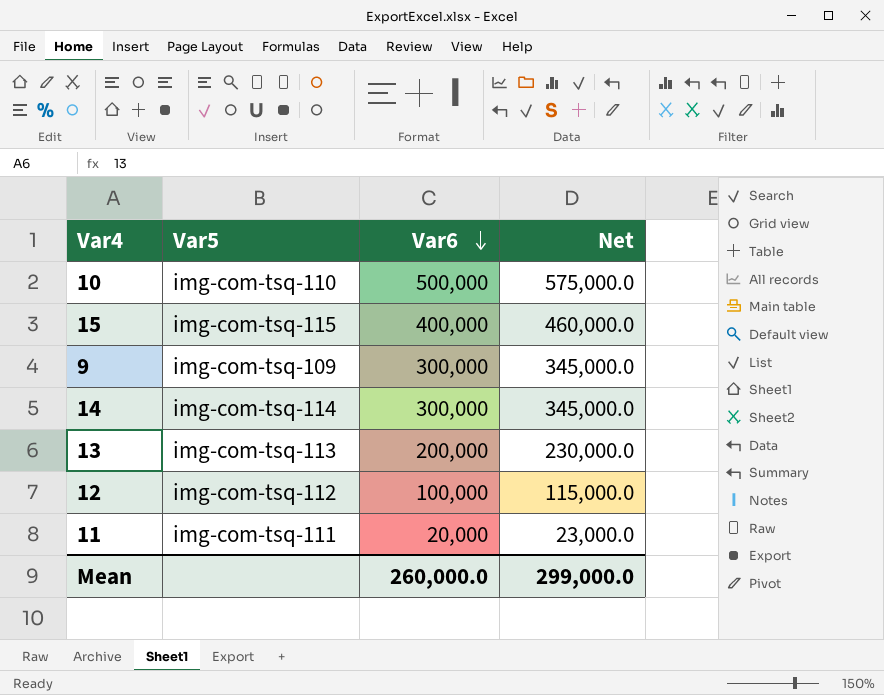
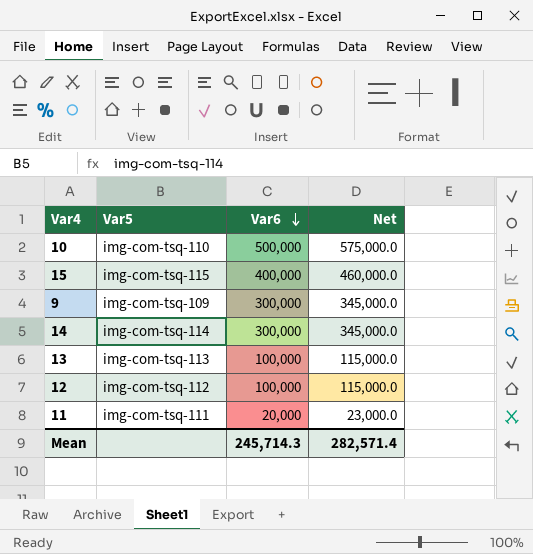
13 | Var6: 200,000 -> 100,000
13 | Net: 230,000.0 -> 115,000.0
Mean | Var6: 260,000.0 -> 245,714.3
Mean | Net: 299,000.0 -> 282,571.4

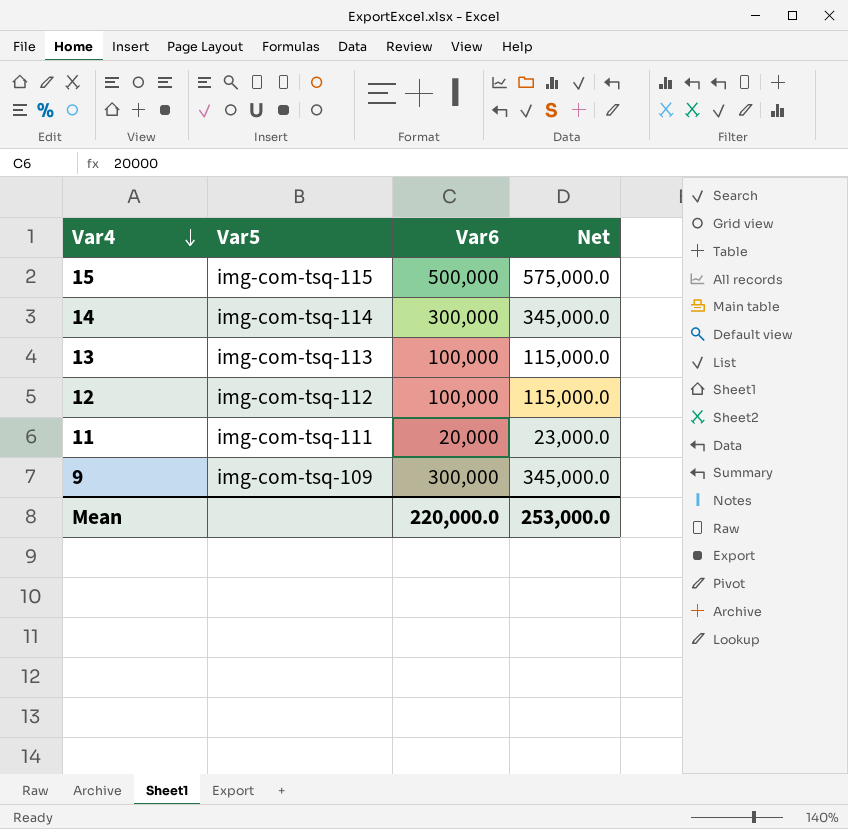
row order: Var6 descending -> Var4 descending
row 10: img-com-tsq-110 | 500,000 | 575,000.0 -> none
15 | Var6: 400,000 -> 500,000
15 | Net: 460,000.0 -> 575,000.0
Mean | Var6: 245,714.3 -> 220,000.0
Mean | Net: 282,571.4 -> 253,000.0

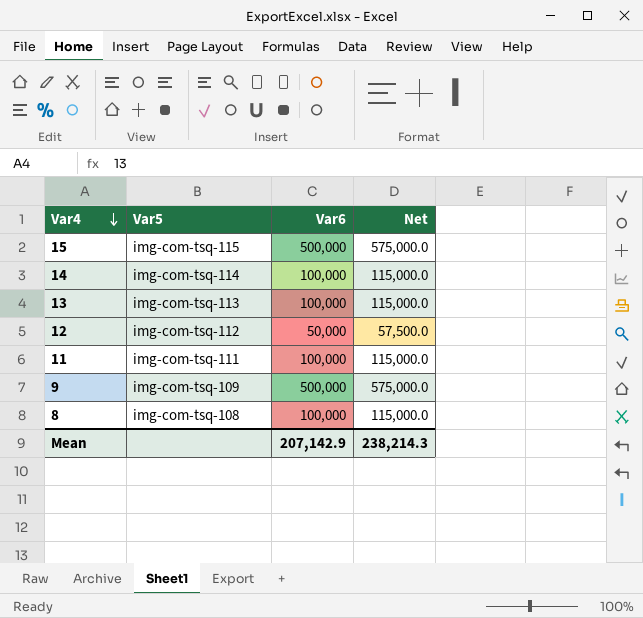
14 | Var6: 300,000 -> 100,000
14 | Net: 345,000.0 -> 115,000.0
12 | Var6: 100,000 -> 50,000
12 | Net: 115,000.0 -> 57,500.0
11 | Var6: 20,000 -> 100,000
11 | Net: 23,000.0 -> 115,000.0
9 | Var6: 300,000 -> 500,000
9 | Net: 345,000.0 -> 575,000.0
row 8: none -> img-com-tsq-108 | 100,000 | 115,000.0
Mean | Var6: 220,000.0 -> 207,142.9
Mean | Net: 253,000.0 -> 238,214.3

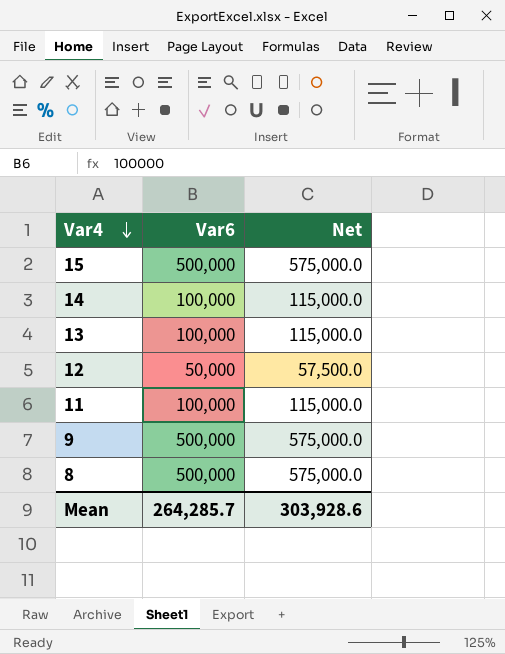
column Var5 | position: 2 -> none
8 | Var6: 100,000 -> 500,000
8 | Net: 115,000.0 -> 575,000.0
Mean | Var6: 207,142.9 -> 264,285.7
Mean | Net: 238,214.3 -> 303,928.6

